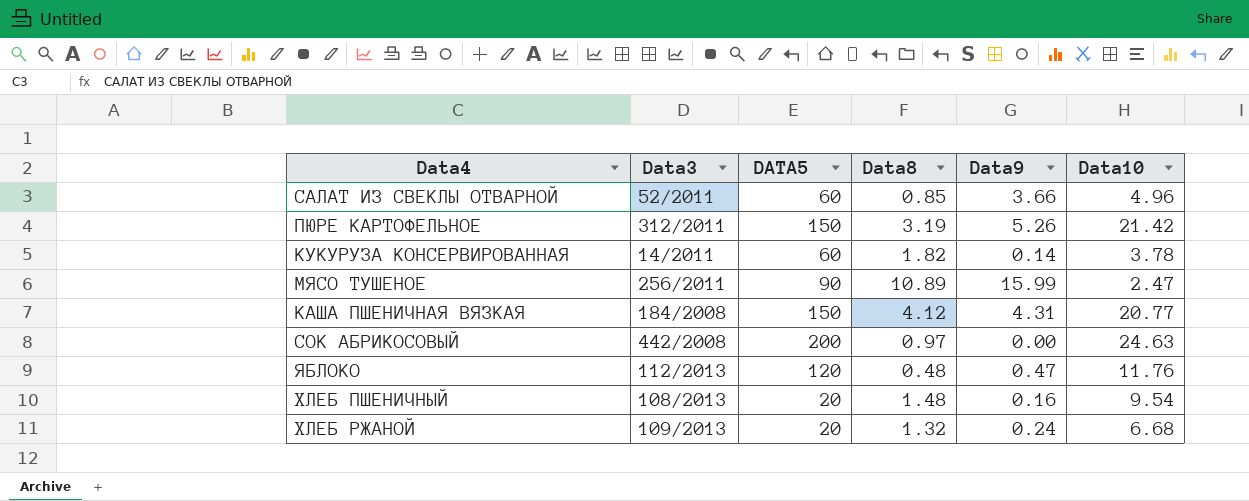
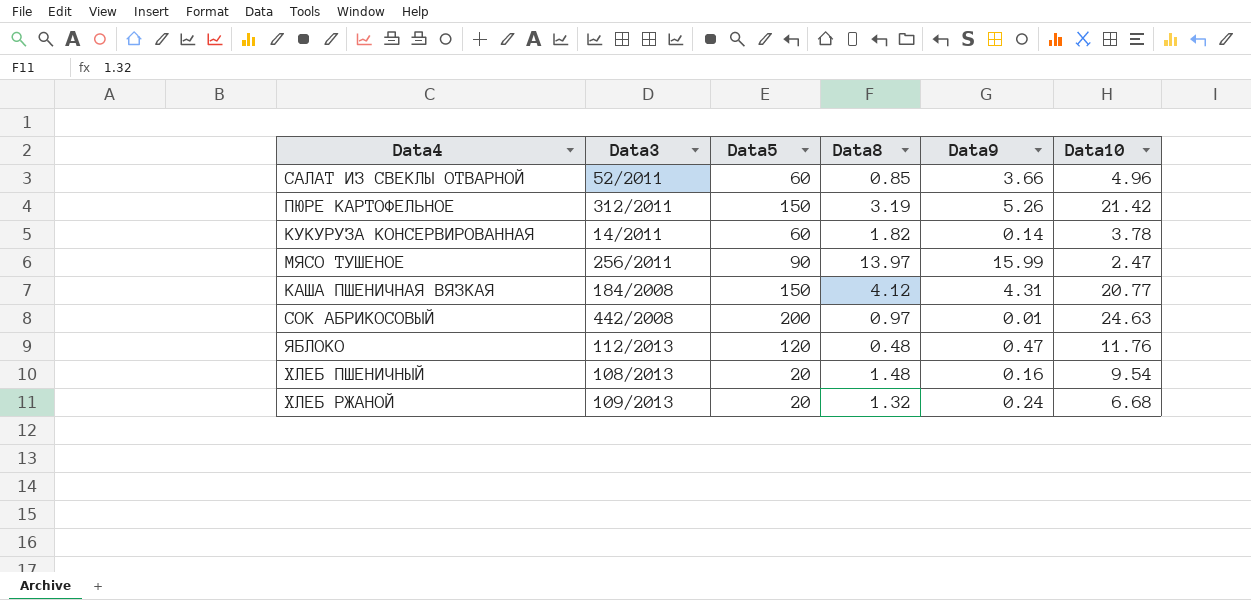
column name: DATA5 -> Data5
МЯСО ТУШЕНОЕ | Data8: 10.89 -> 13.97
СОК АБРИКОСОВЫЙ | Data9: 0.00 -> 0.01

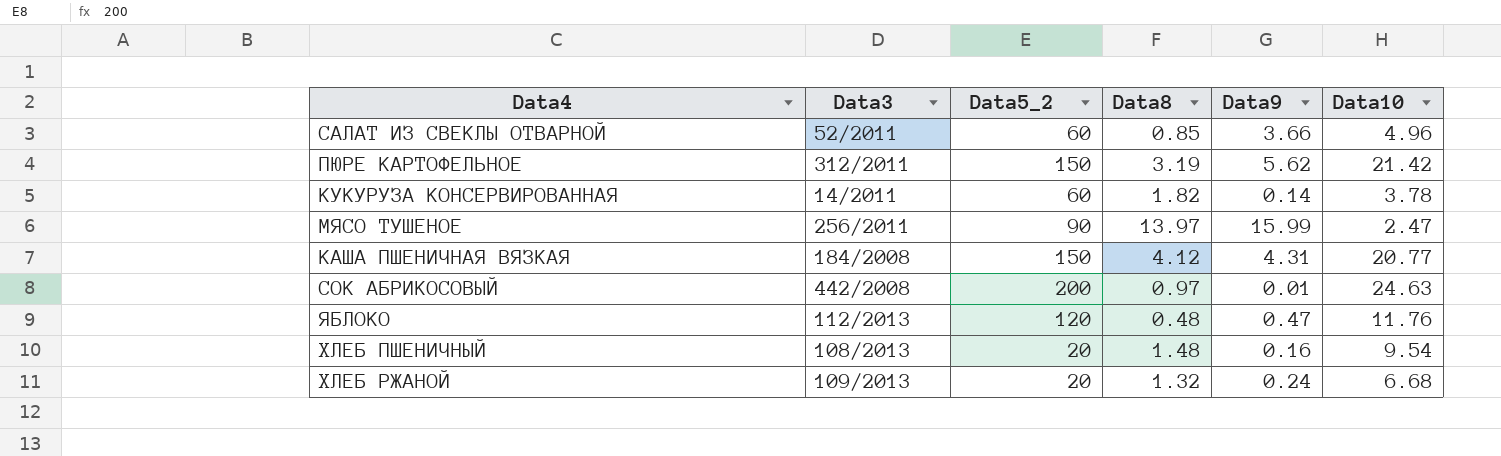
column name: Data5 -> Data5_2
ПЮРЕ КАРТОФЕЛЬНОЕ | Data9: 5.26 -> 5.62

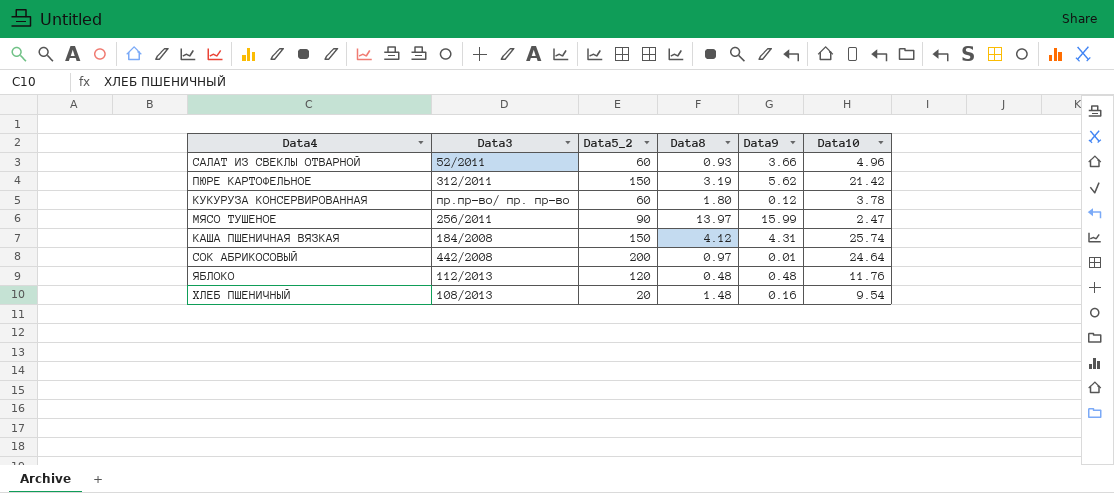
row ХЛЕБ РЖАНОЙ: 109/2013 | 20 | 1.32 | 0.24 | 6.68 -> none
САЛАТ ИЗ СВЕКЛЫ ОТВАРНОЙ | Data8: 0.85 -> 0.93
КУКУРУЗА КОНСЕРВИРОВАННАЯ | Data3: 14/2011 -> пр.пр-во/ пр. пр-во
КУКУРУЗА КОНСЕРВИРОВАННАЯ | Data8: 1.82 -> 1.80
КУКУРУЗА КОНСЕРВИРОВАННАЯ | Data9: 0.14 -> 0.12
КАША ПШЕНИЧНАЯ ВЯЗКАЯ | Data10: 20.77 -> 25.74
СОК АБРИКОСОВЫЙ | Data10: 24.63 -> 24.64
ЯБЛОКО | Data9: 0.47 -> 0.48

